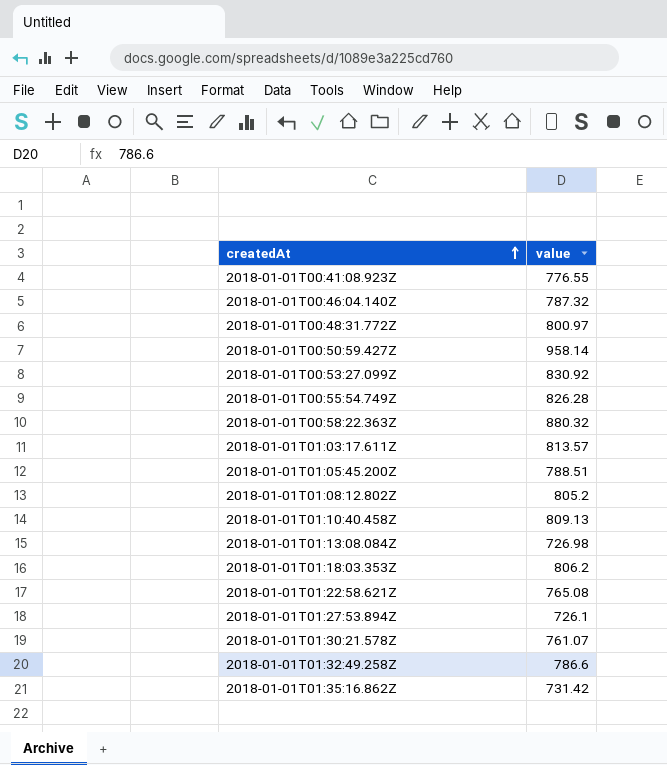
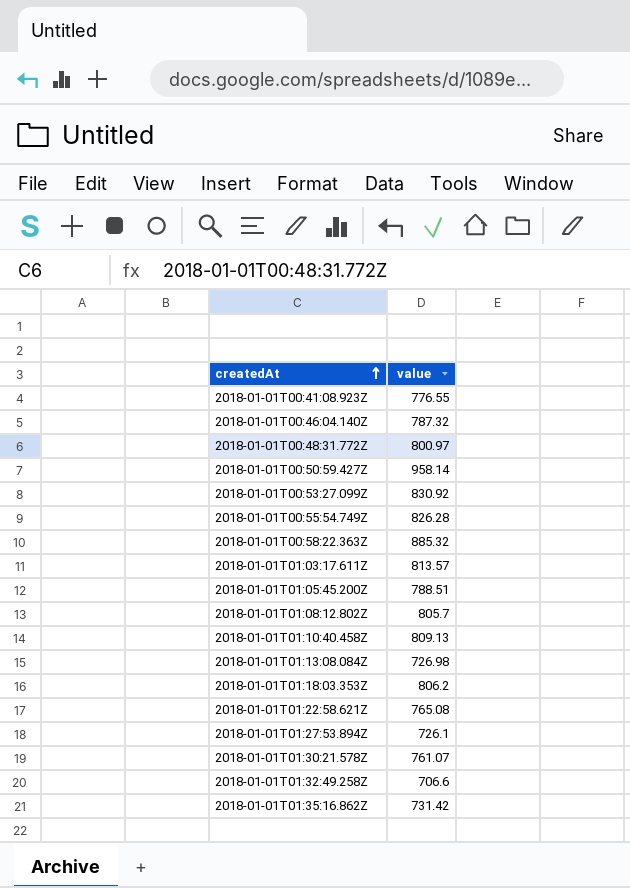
2018-01-01T00:58:22.363Z | value: 880.32 -> 885.32
2018-01-01T01:08:12.802Z | value: 805.2 -> 805.7
2018-01-01T01:32:49.258Z | value: 786.6 -> 706.6

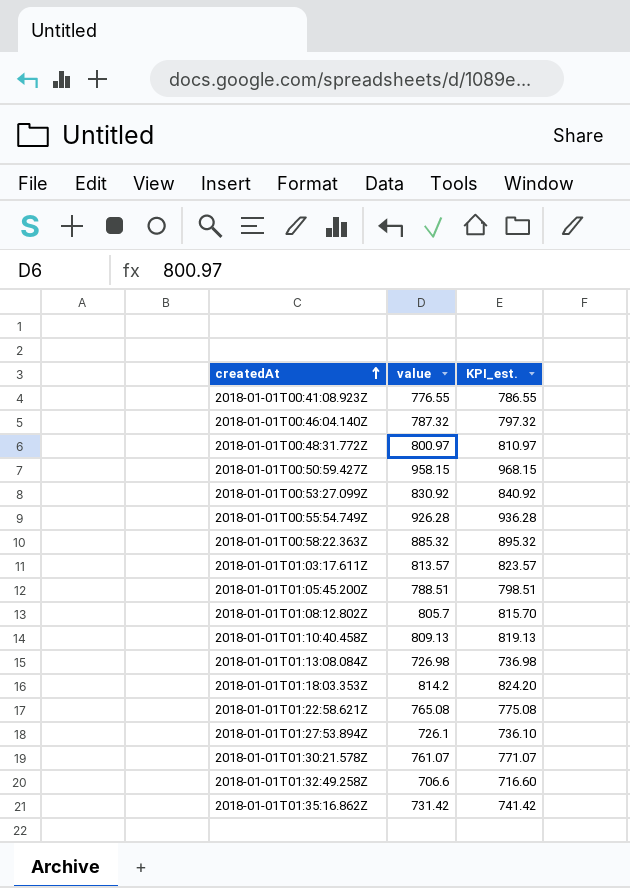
column KPI_est. | formula: none -> [value] + 10
2018-01-01T00:50:59.427Z | value: 958.14 -> 958.15
2018-01-01T00:55:54.749Z | value: 826.28 -> 926.28
2018-01-01T01:18:03.353Z | value: 806.2 -> 814.2

